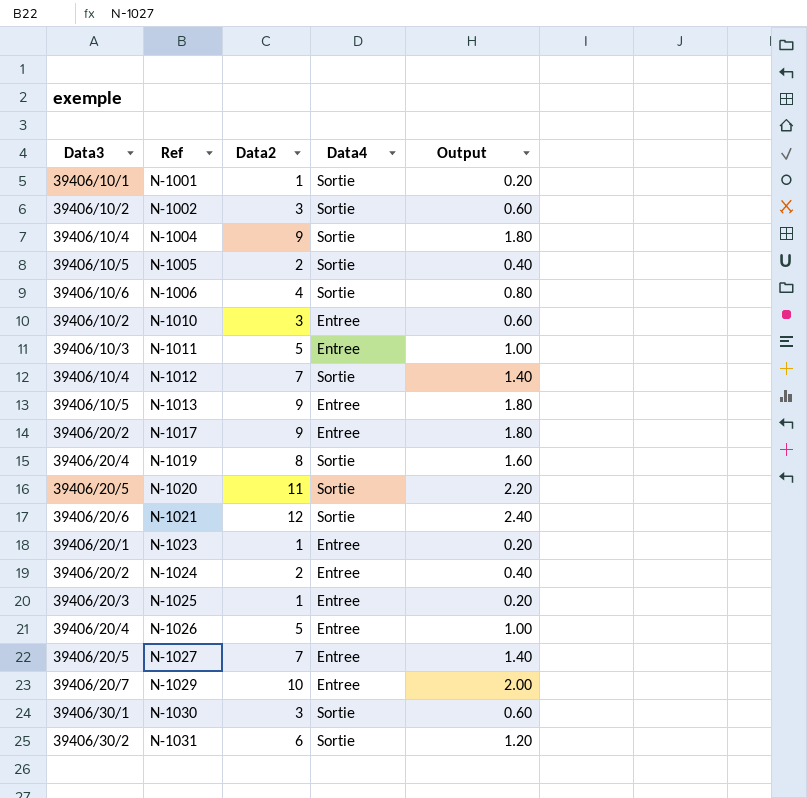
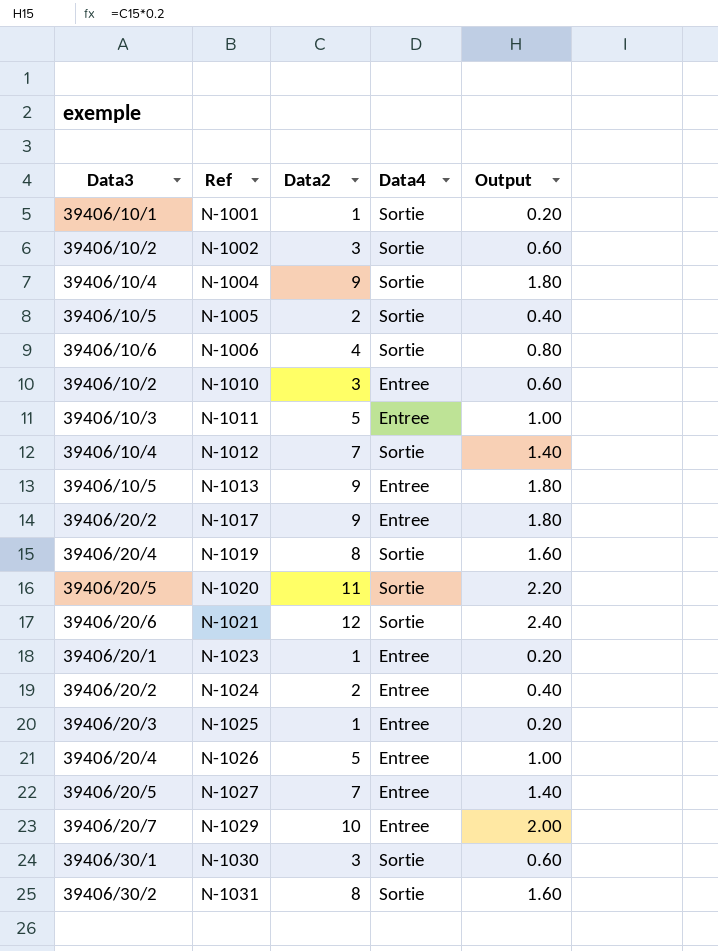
N-1031 | Data2: 6 -> 8
N-1031 | Output: 1.20 -> 1.60

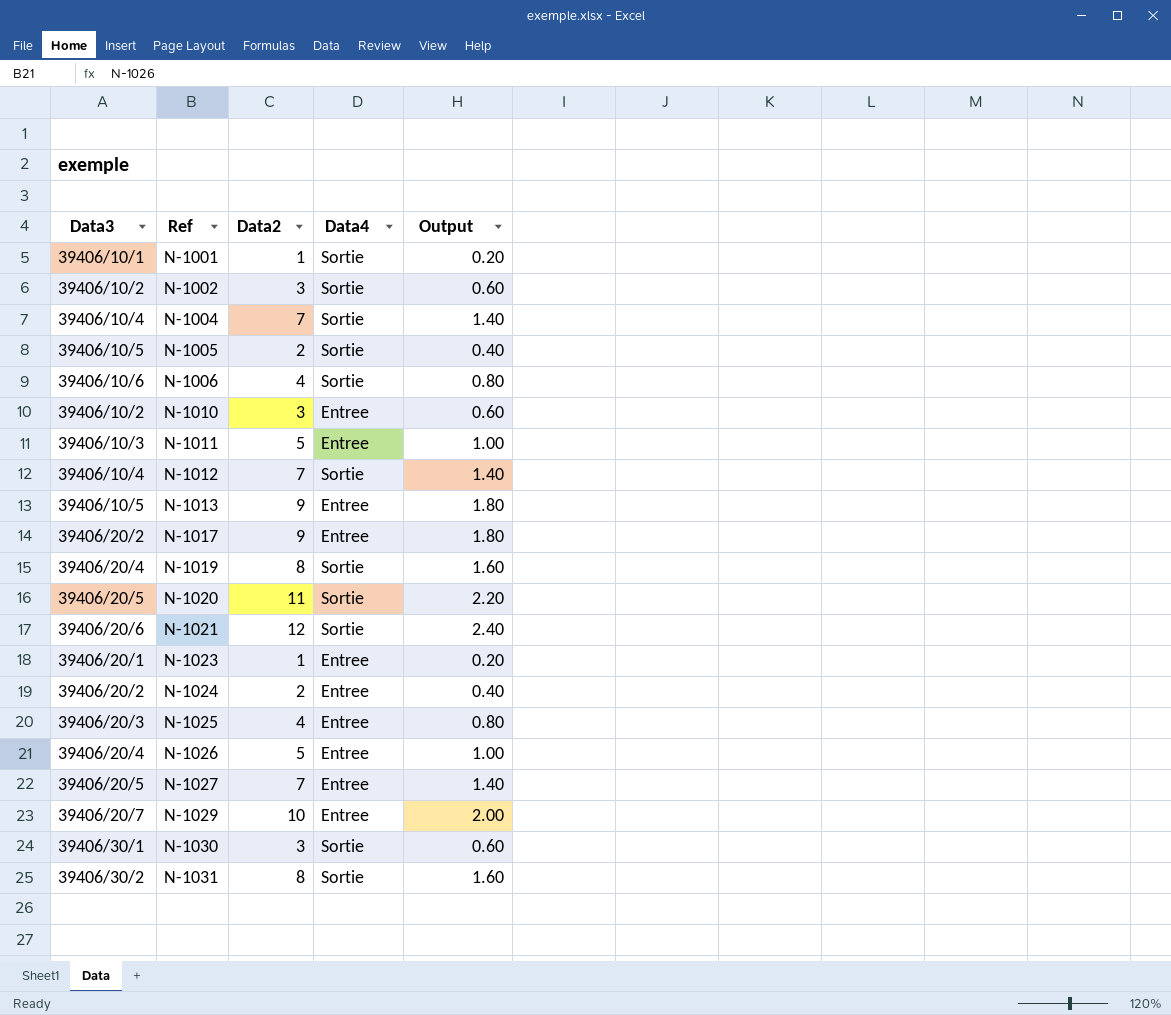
N-1004 | Data2: 9 -> 7
N-1004 | Output: 1.80 -> 1.40
N-1025 | Data2: 1 -> 4
N-1025 | Output: 0.20 -> 0.80

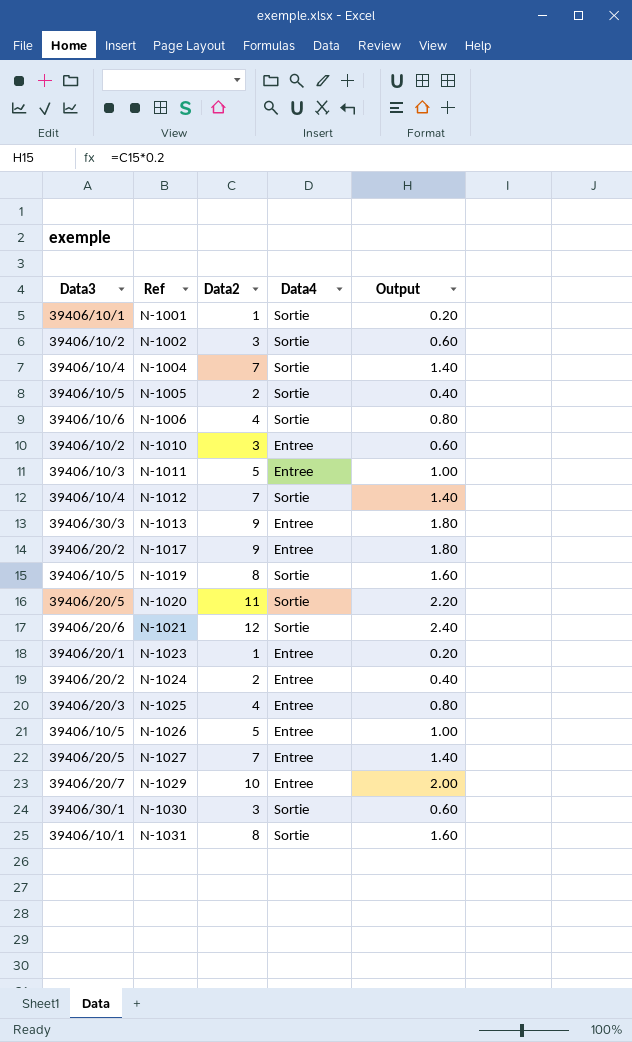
N-1013 | Data3: 39406/10/5 -> 39406/30/3
N-1019 | Data3: 39406/20/4 -> 39406/10/5
N-1026 | Data3: 39406/20/4 -> 39406/10/5
N-1031 | Data3: 39406/30/2 -> 39406/10/1

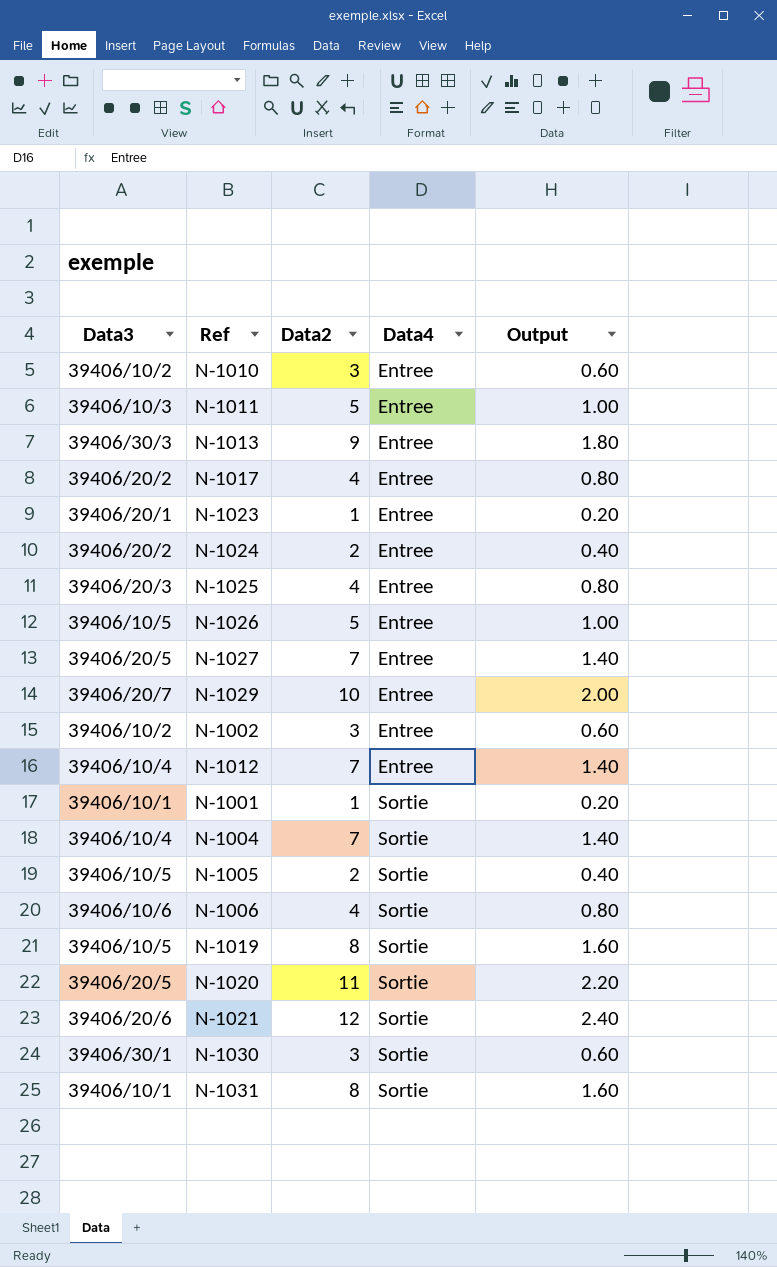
row order: Ref ascending -> Data4 ascending
N-1017 | Data2: 9 -> 4
N-1017 | Output: 1.80 -> 0.80
N-1002 | Data4: Sortie -> Entree
N-1012 | Data4: Sortie -> Entree

